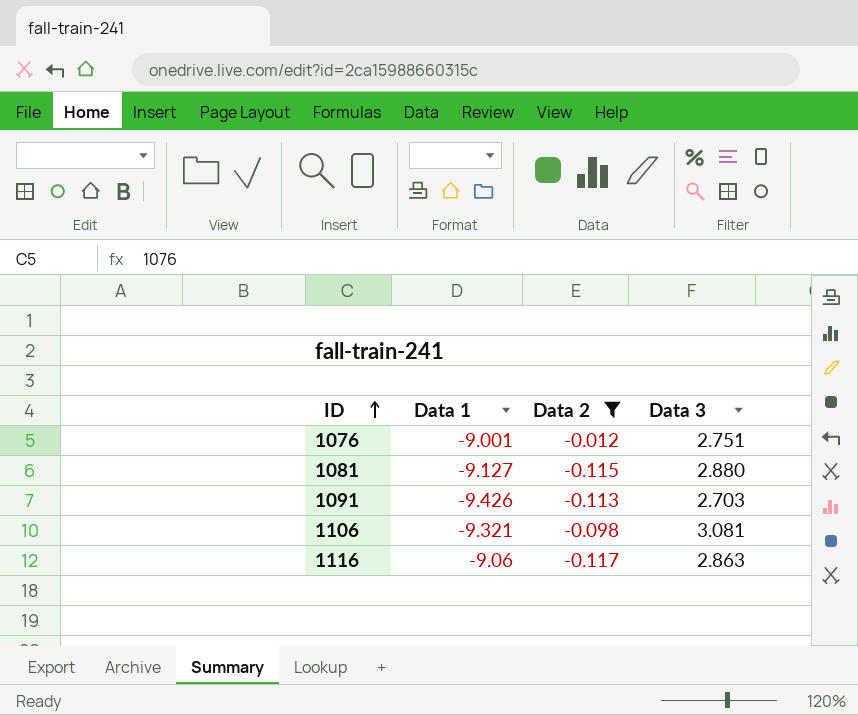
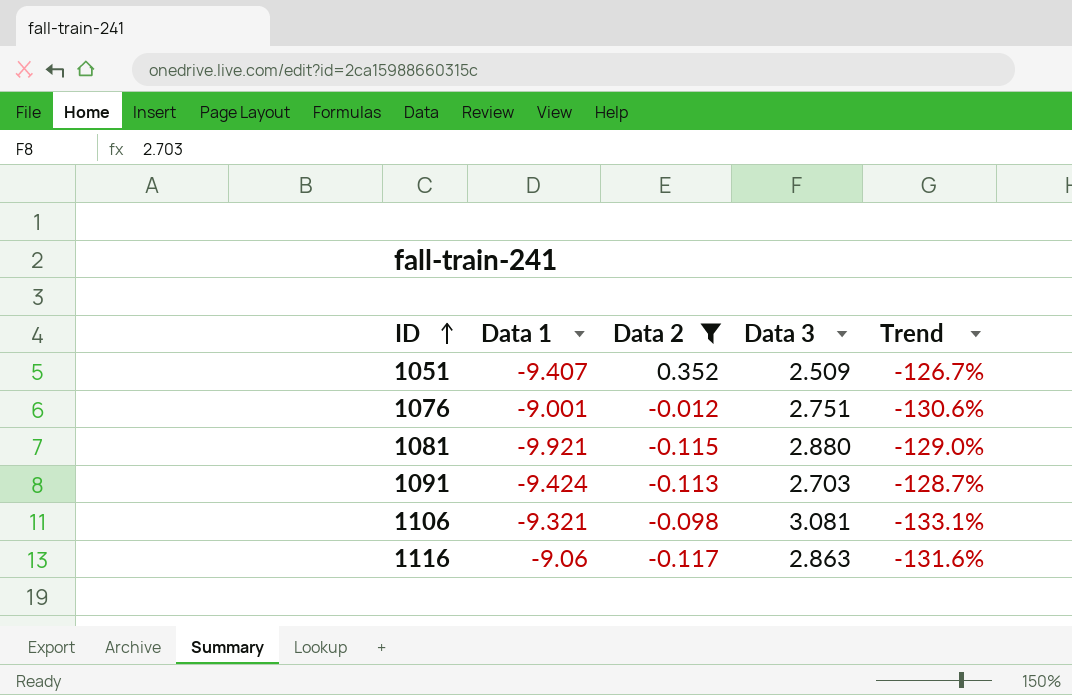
column Trend | formula: none -> ([Data 3] - [Data 1]) / [Data 1]
row 1051: none -> -9.407 | 0.352 | 2.509 | -126.7%
1081 | Data 1: -9.127 -> -9.921
1091 | Data 1: -9.426 -> -9.424

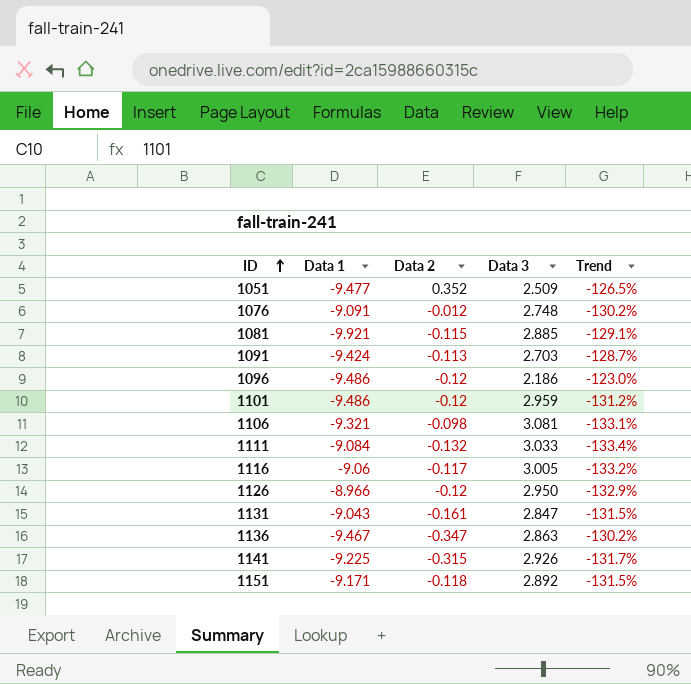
filter: Data 2 >= -0.117 -> none
1051 | Data 1: -9.407 -> -9.477
1051 | Trend: -126.7% -> -126.5%
1076 | Data 1: -9.001 -> -9.091
1076 | Data 3: 2.751 -> 2.748
1076 | Trend: -130.6% -> -130.2%
1081 | Data 3: 2.880 -> 2.885
1081 | Trend: -129.0% -> -129.1%
1116 | Data 3: 2.863 -> 3.005
1116 | Trend: -131.6% -> -133.2%

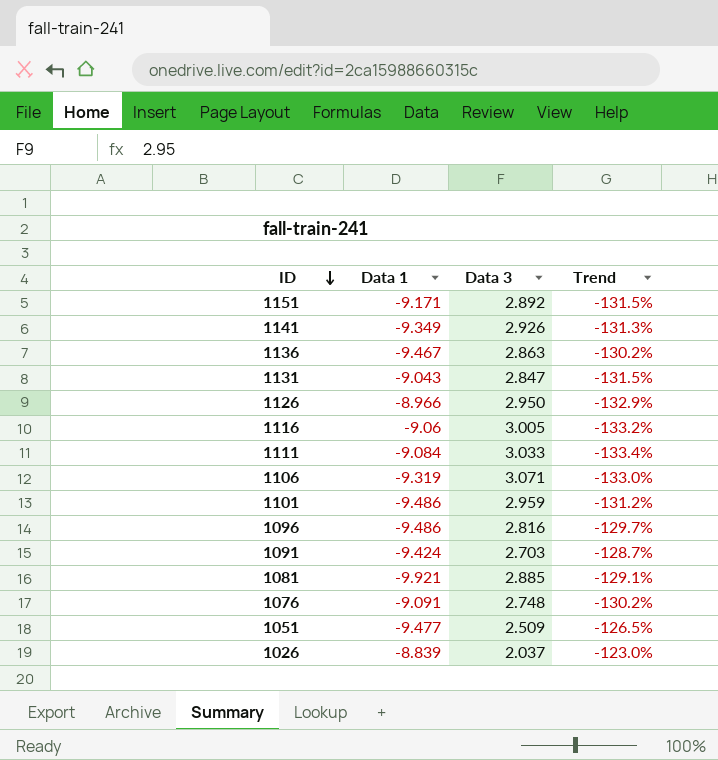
row order: ID ascending -> ID descending
column Data 2 | position: 3 -> none
1141 | Data 1: -9.225 -> -9.349
1141 | Trend: -131.7% -> -131.3%
1106 | Data 1: -9.321 -> -9.319
1106 | Data 3: 3.081 -> 3.071
1106 | Trend: -133.1% -> -133.0%
1096 | Data 3: 2.186 -> 2.816
1096 | Trend: -123.0% -> -129.7%
row 1026: none -> -8.839 | 2.037 | -123.0%

